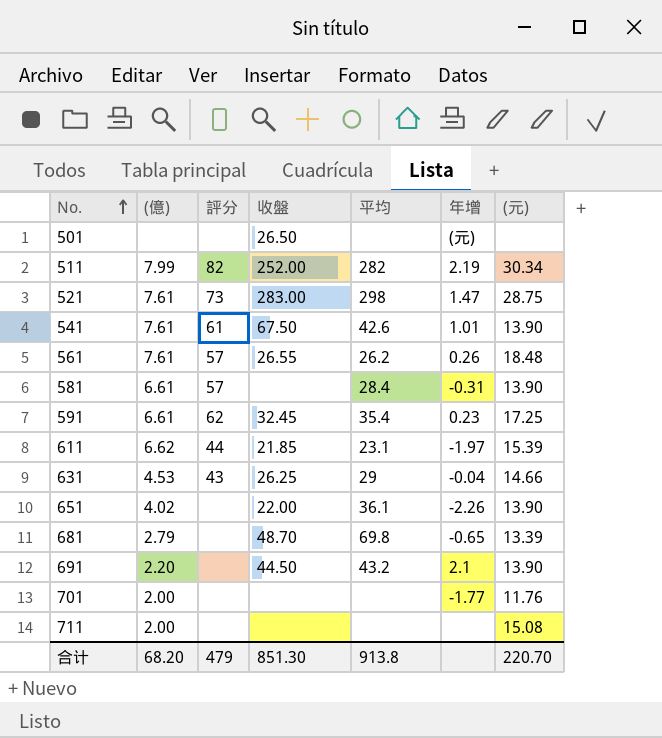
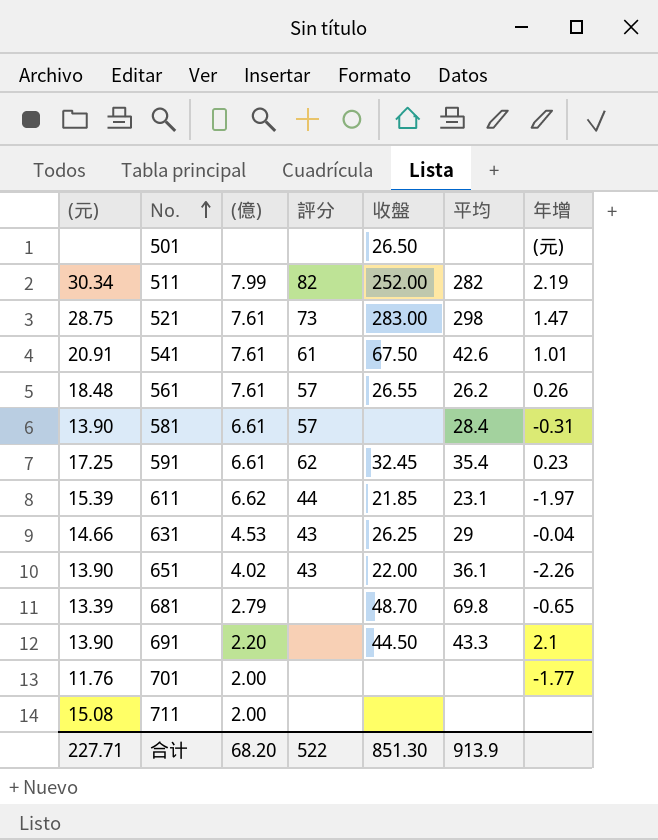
column (元) | position: 7 -> 1
541 | (元): 13.90 -> 20.91
651 | 評分: none -> 43
691 | 平均: 43.2 -> 43.3
合计 | (元): 220.70 -> 227.71
合计 | 評分: 479 -> 522
合计 | 平均: 913.8 -> 913.9

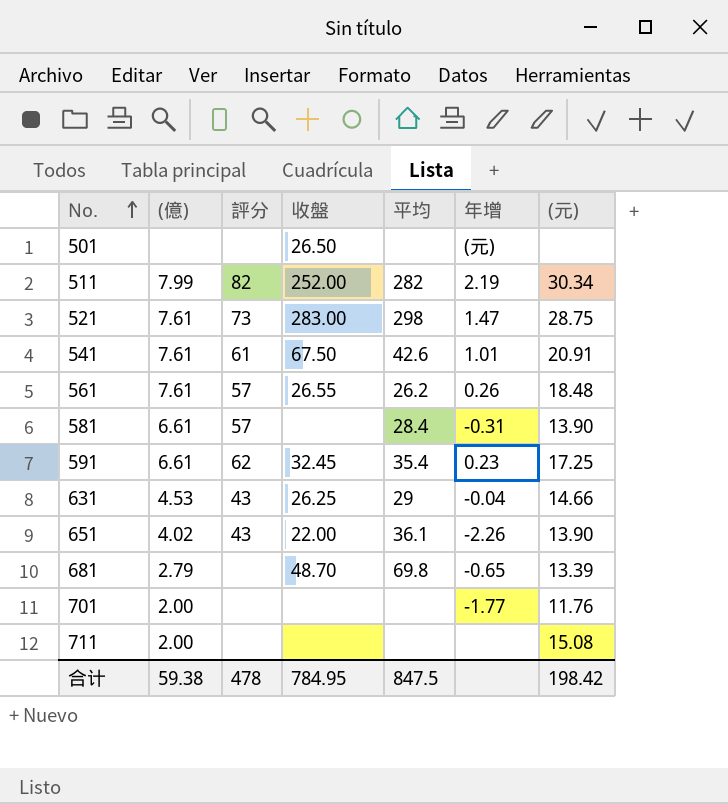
column (元) | position: 1 -> 7
row 611: 15.39 | 6.62 | 44 | 21.85 | 23.1 | -1.97 -> none
row 691: 13.90 | 2.20 | none | 44.50 | 43.3 | 2.1 -> none
合计 | (億): 68.20 -> 59.38
合计 | 評分: 522 -> 478
合计 | 收盤: 851.30 -> 784.95
合计 | 平均: 913.9 -> 847.5
合计 | (元): 227.71 -> 198.42

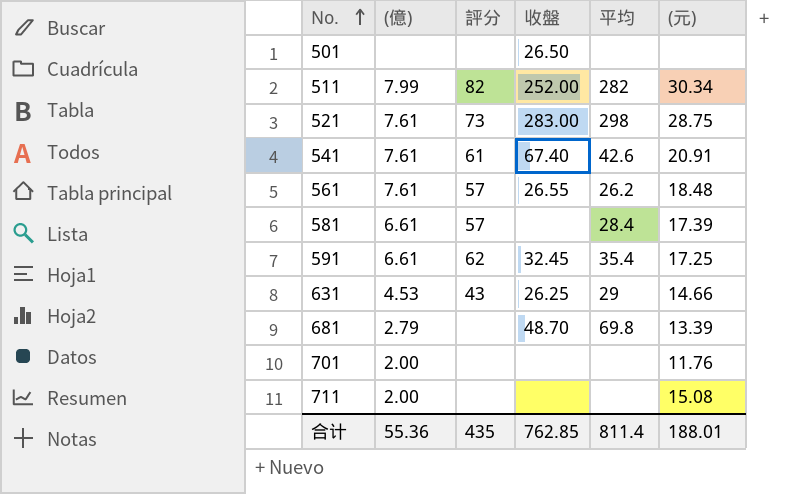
column 年增 | position: 6 -> none
row 651: 4.02 | 43 | 22.00 | 36.1 | -2.26 | 13.90 -> none
541 | 收盤: 67.50 -> 67.40
581 | (元): 13.90 -> 17.39
合计 | (億): 59.38 -> 55.36
合计 | 評分: 478 -> 435
合计 | 收盤: 784.95 -> 762.85
合计 | 平均: 847.5 -> 811.4
合计 | (元): 198.42 -> 188.01

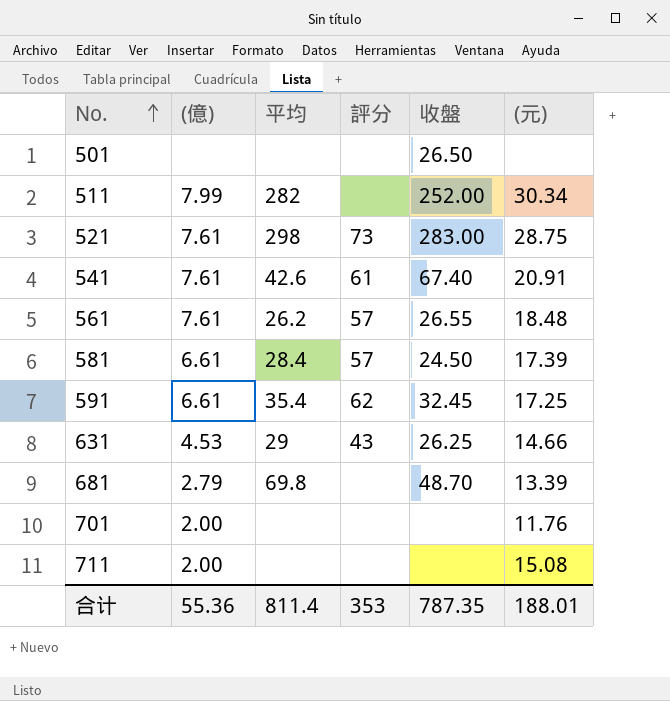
column 平均 | position: 5 -> 3
511 | 評分: 82 -> none
581 | 收盤: none -> 24.50
合计 | 評分: 435 -> 353
合计 | 收盤: 762.85 -> 787.35

